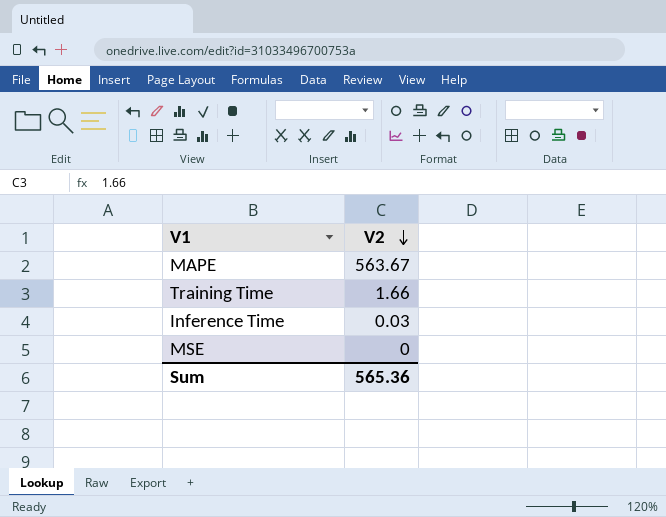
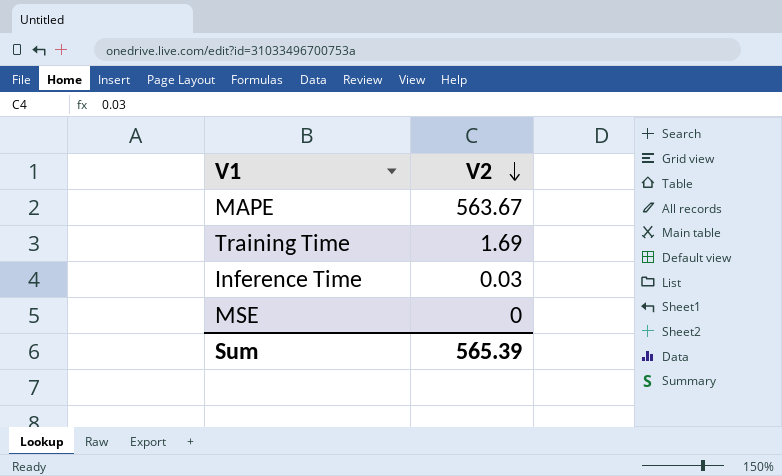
Training Time | V2: 1.66 -> 1.69
Sum | V2: 565.36 -> 565.39

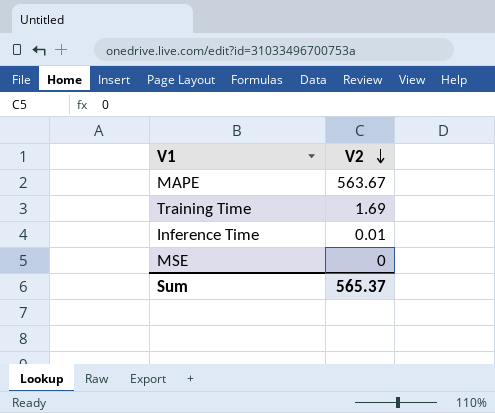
Inference Time | V2: 0.03 -> 0.01
Sum | V2: 565.39 -> 565.37

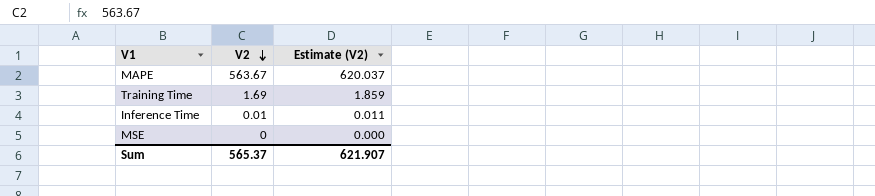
column Estimate (V2) | formula: none -> [V2] * 1.1

